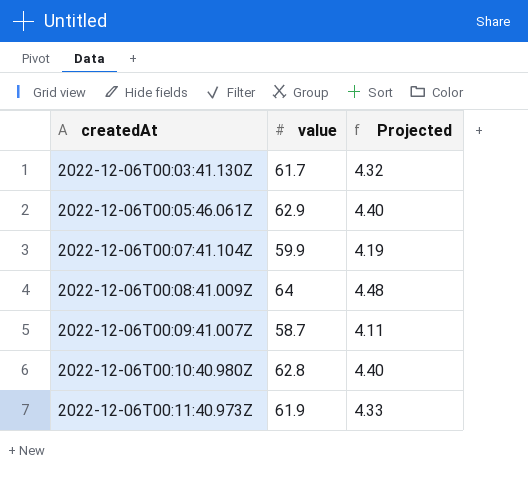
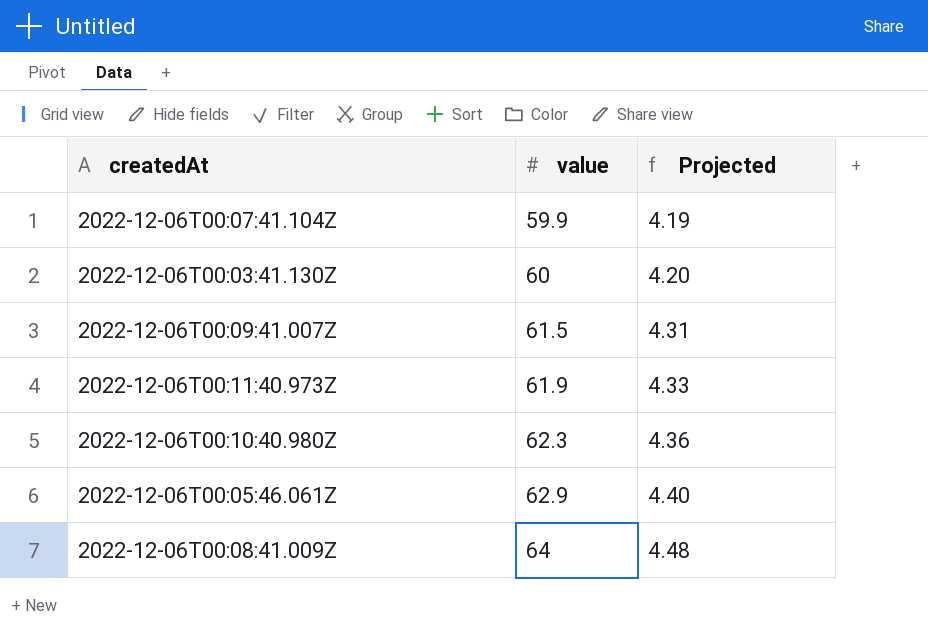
row order: createdAt ascending -> value ascending
2022-12-06T00:03:41.130Z | value: 61.7 -> 60
2022-12-06T00:03:41.130Z | Projected: 4.32 -> 4.20
2022-12-06T00:09:41.007Z | value: 58.7 -> 61.5
2022-12-06T00:09:41.007Z | Projected: 4.11 -> 4.31
2022-12-06T00:10:40.980Z | value: 62.8 -> 62.3
2022-12-06T00:10:40.980Z | Projected: 4.40 -> 4.36

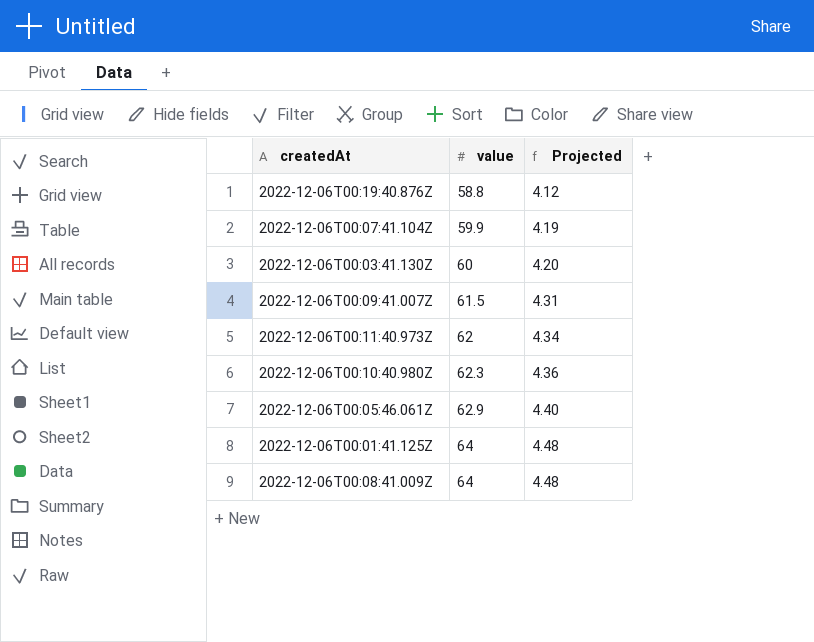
row 2022-12-06T00:19:40.876Z: none -> 58.8 | 4.12
2022-12-06T00:11:40.973Z | value: 61.9 -> 62
2022-12-06T00:11:40.973Z | Projected: 4.33 -> 4.34
row 2022-12-06T00:01:41.125Z: none -> 64 | 4.48

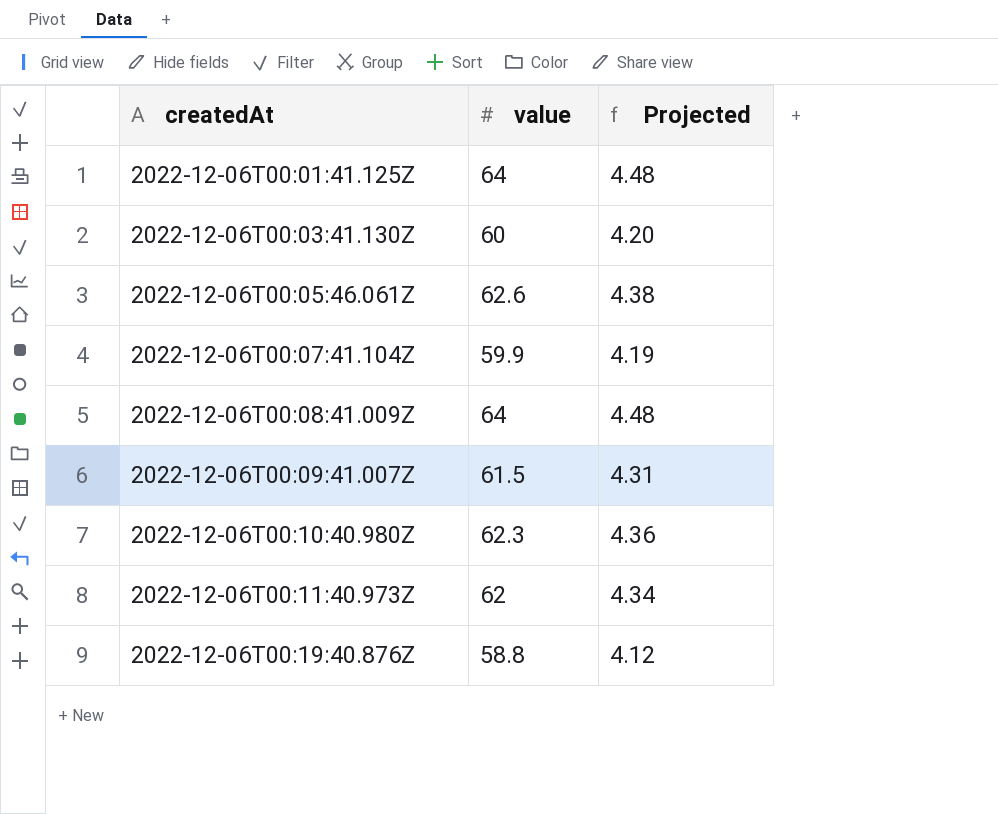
row order: value ascending -> createdAt ascending
2022-12-06T00:05:46.061Z | value: 62.9 -> 62.6
2022-12-06T00:05:46.061Z | Projected: 4.40 -> 4.38

